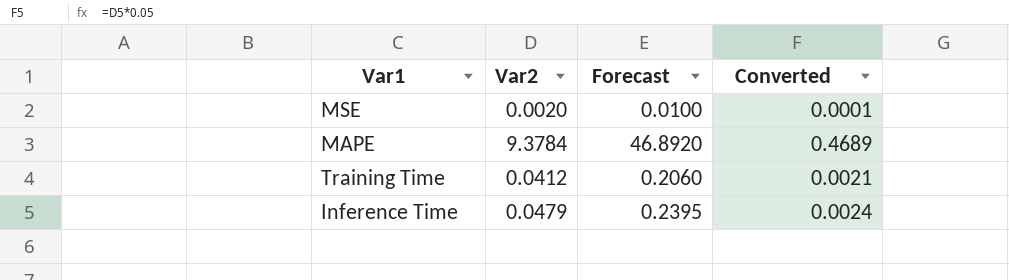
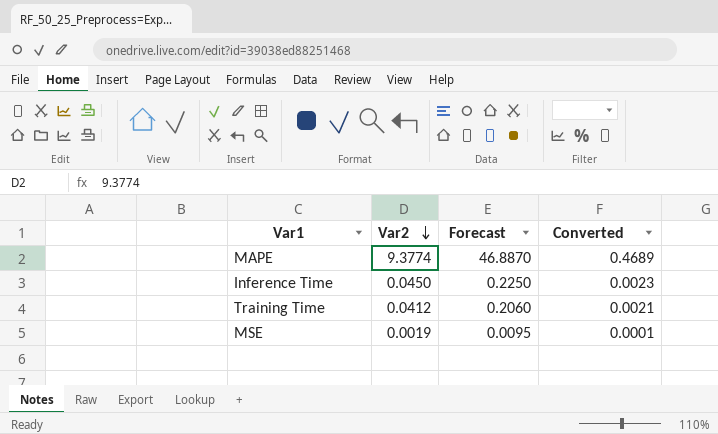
row order: none -> Var2 descending
MAPE | Var2: 9.3784 -> 9.3774
MAPE | Forecast: 46.8920 -> 46.8870
Inference Time | Var2: 0.0479 -> 0.0450
Inference Time | Forecast: 0.2395 -> 0.2250
Inference Time | Converted: 0.0024 -> 0.0023
MSE | Var2: 0.0020 -> 0.0019
MSE | Forecast: 0.0100 -> 0.0095

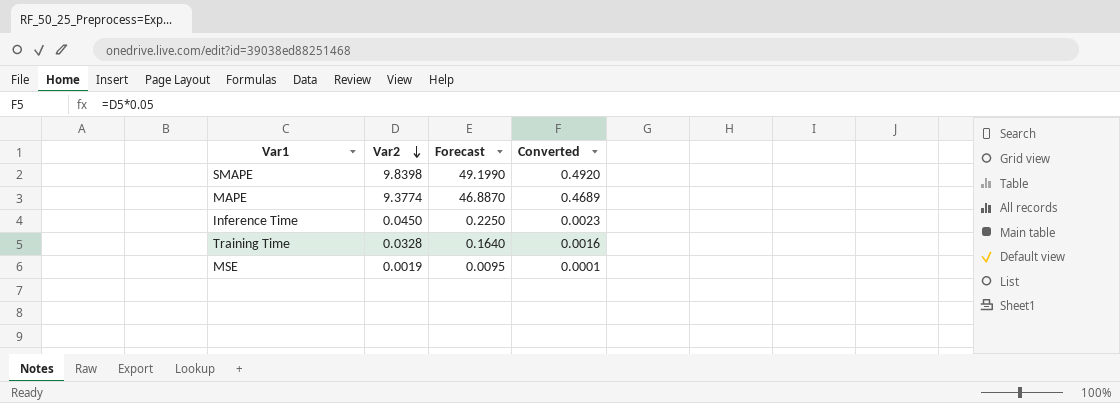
row SMAPE: none -> 9.8398 | 49.1990 | 0.4920
Training Time | Var2: 0.0412 -> 0.0328
Training Time | Forecast: 0.2060 -> 0.1640
Training Time | Converted: 0.0021 -> 0.0016

